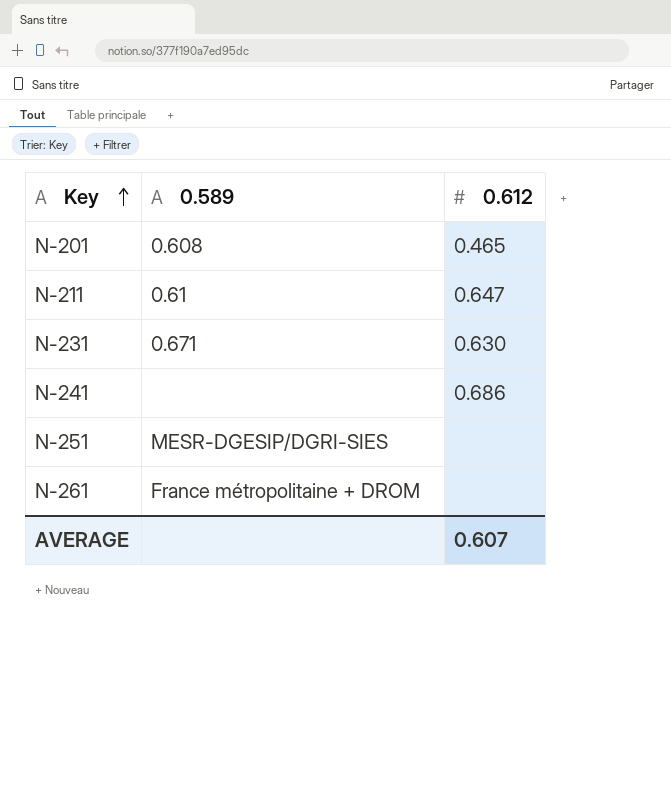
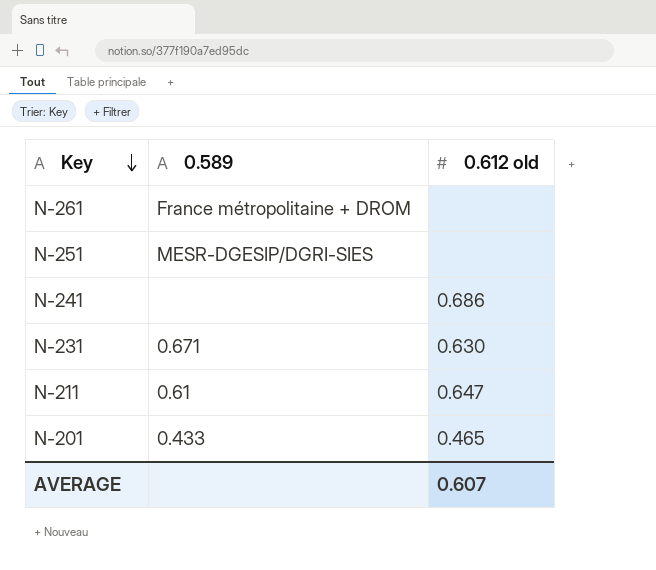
row order: Key ascending -> Key descending
column name: 0.612 -> 0.612 old
N-201 | 0.589: 0.608 -> 0.433

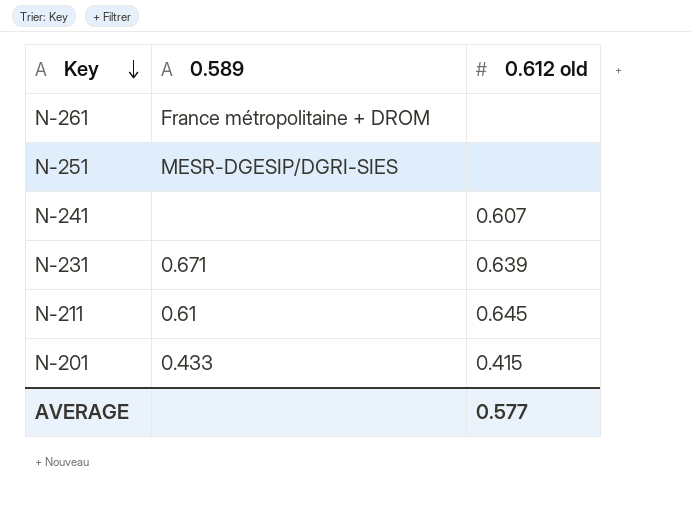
N-241 | 0.612 old: 0.686 -> 0.607
N-231 | 0.612 old: 0.630 -> 0.639
N-211 | 0.612 old: 0.647 -> 0.645
N-201 | 0.612 old: 0.465 -> 0.415
AVERAGE | 0.612 old: 0.607 -> 0.577

